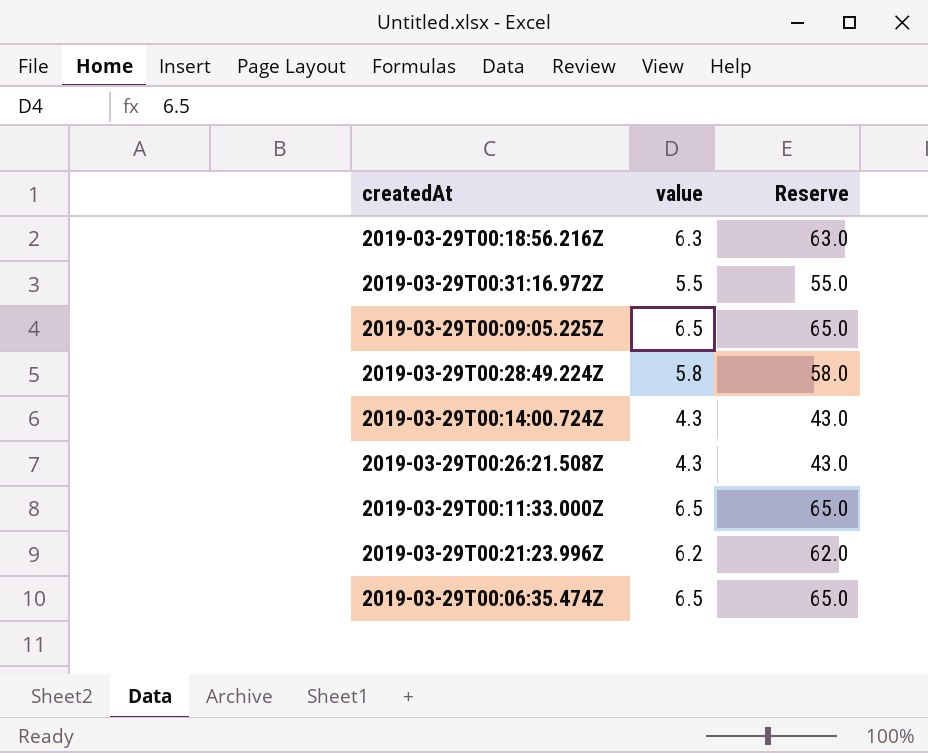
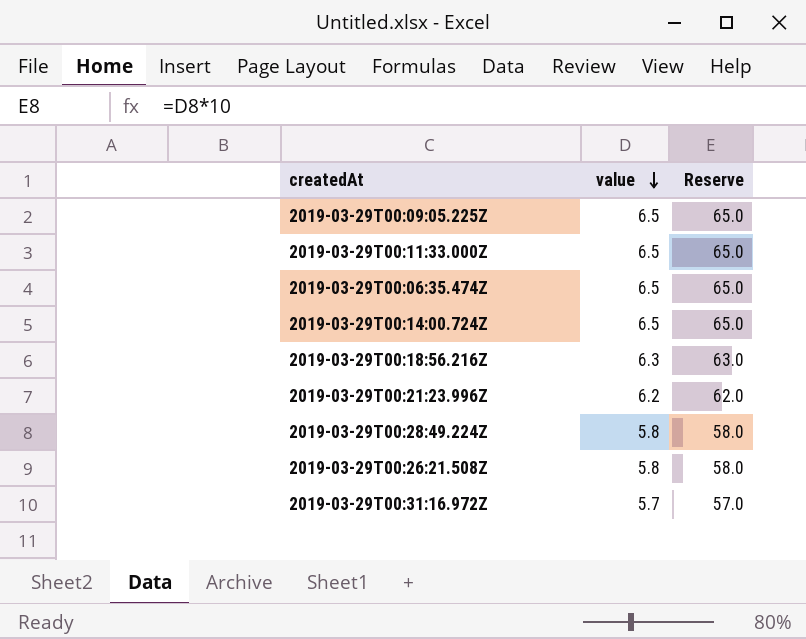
row order: none -> value descending
2019-03-29T00:14:00.724Z | value: 4.3 -> 6.5
2019-03-29T00:14:00.724Z | Reserve: 43.0 -> 65.0
2019-03-29T00:26:21.508Z | value: 4.3 -> 5.8
2019-03-29T00:26:21.508Z | Reserve: 43.0 -> 58.0
2019-03-29T00:31:16.972Z | value: 5.5 -> 5.7
2019-03-29T00:31:16.972Z | Reserve: 55.0 -> 57.0

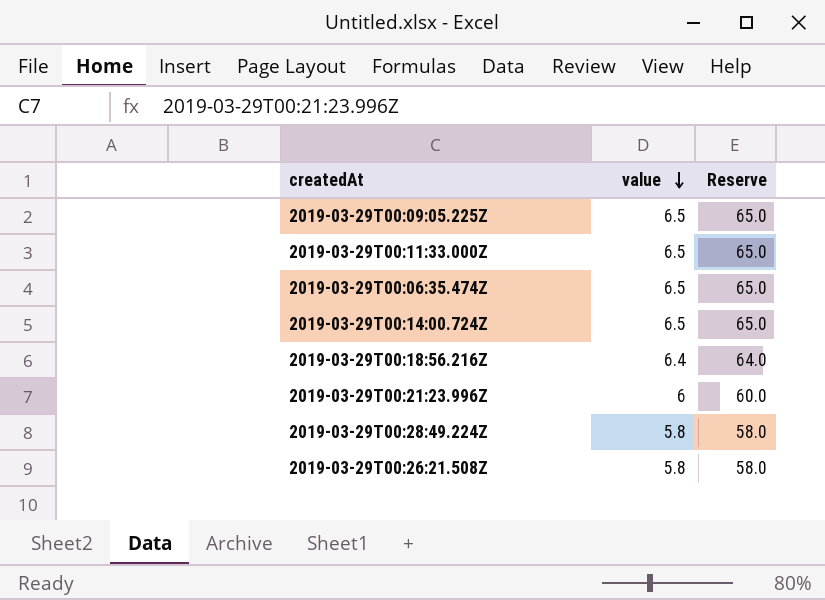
row 2019-03-29T00:31:16.972Z: 5.7 | 57.0 -> none
2019-03-29T00:18:56.216Z | value: 6.3 -> 6.4
2019-03-29T00:18:56.216Z | Reserve: 63.0 -> 64.0
2019-03-29T00:21:23.996Z | value: 6.2 -> 6
2019-03-29T00:21:23.996Z | Reserve: 62.0 -> 60.0

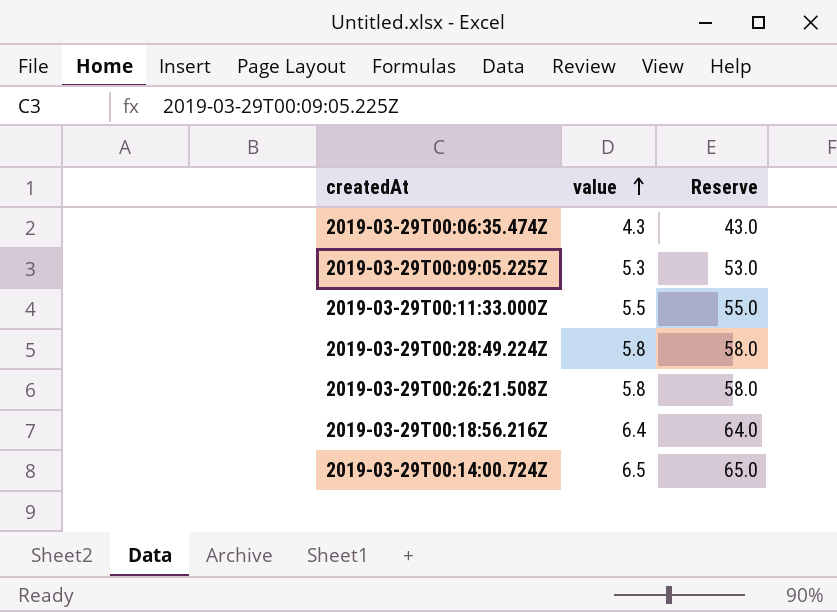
row order: value descending -> value ascending
row 2019-03-29T00:21:23.996Z: 6 | 60.0 -> none
2019-03-29T00:06:35.474Z | value: 6.5 -> 4.3
2019-03-29T00:06:35.474Z | Reserve: 65.0 -> 43.0
2019-03-29T00:09:05.225Z | value: 6.5 -> 5.3
2019-03-29T00:09:05.225Z | Reserve: 65.0 -> 53.0
2019-03-29T00:11:33.000Z | value: 6.5 -> 5.5
2019-03-29T00:11:33.000Z | Reserve: 65.0 -> 55.0

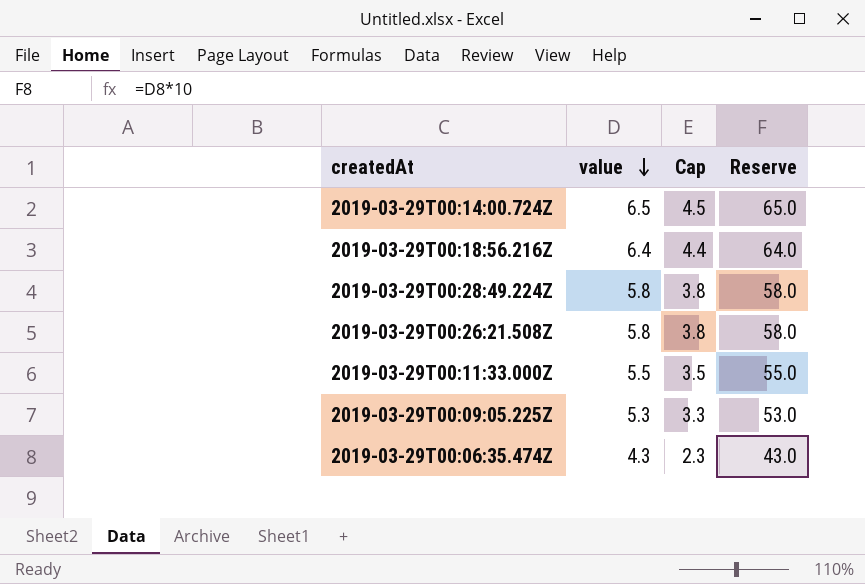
row order: value ascending -> value descending
column Cap | formula: none -> [value] - 2

